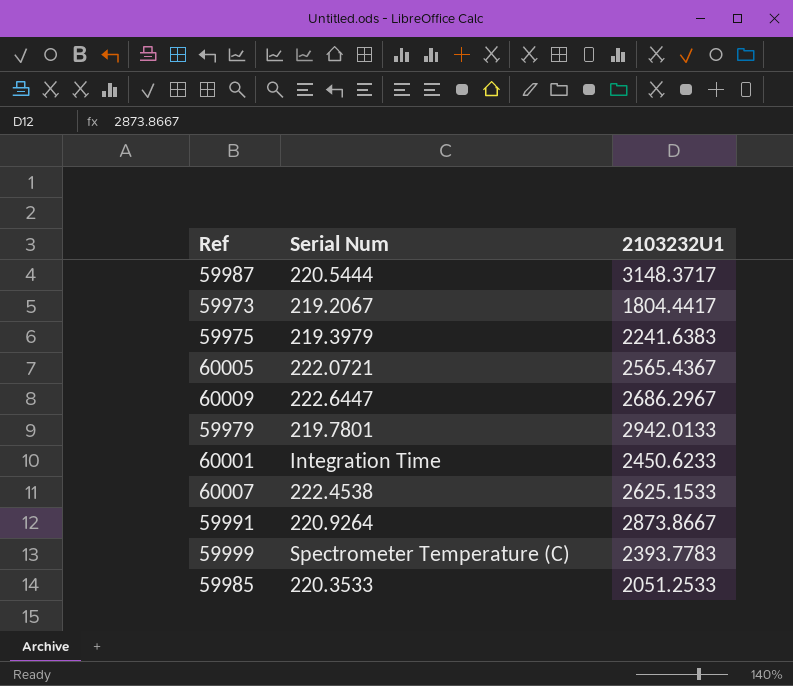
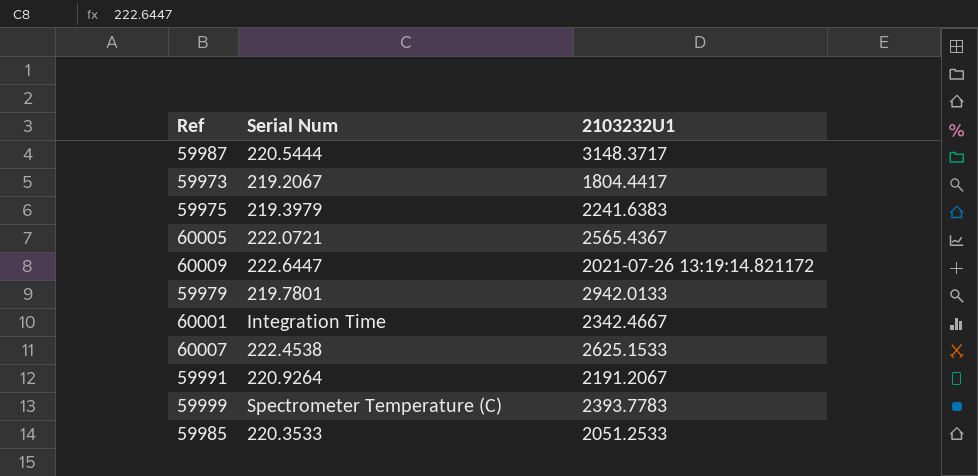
60009 | 2103232U1: 2686.2967 -> 2021-07-26 13:19:14.821172
60001 | 2103232U1: 2450.6233 -> 2342.4667
59991 | 2103232U1: 2873.8667 -> 2191.2067

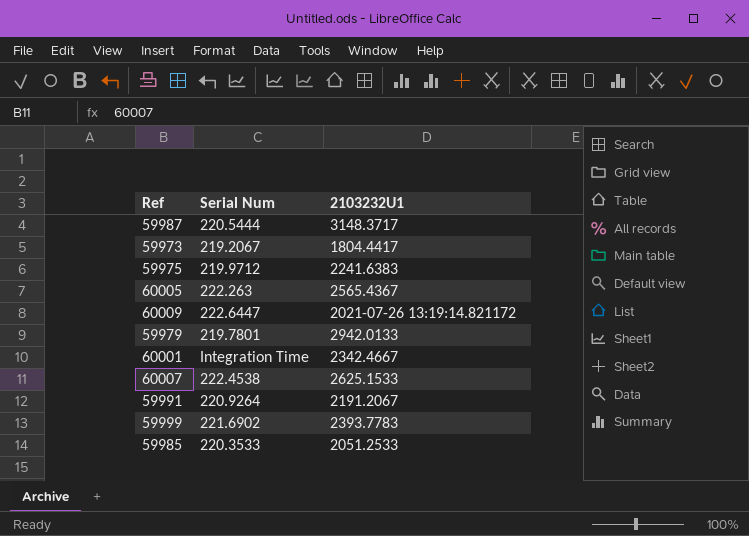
59975 | Serial Num: 219.3979 -> 219.9712
60005 | Serial Num: 222.0721 -> 222.263
59999 | Serial Num: Spectrometer Temperature (C) -> 221.6902

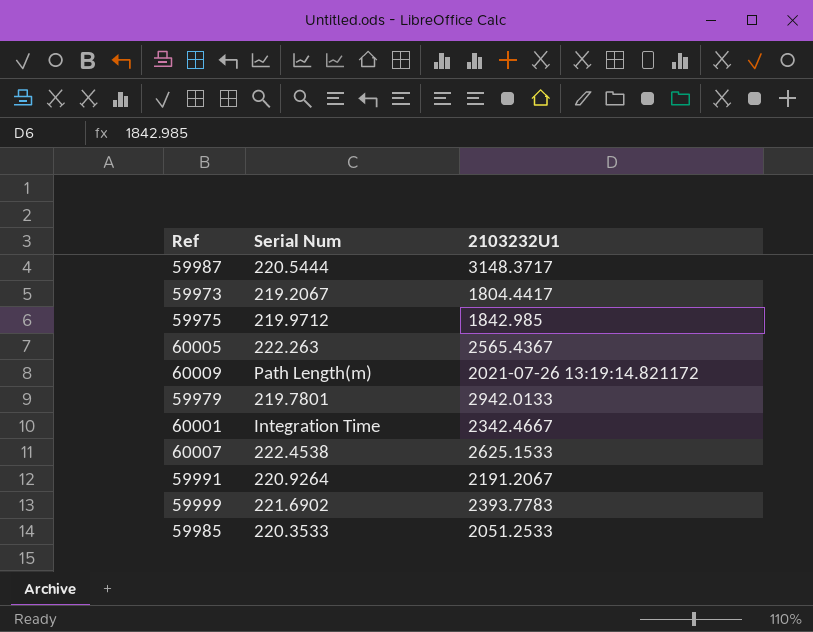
59975 | 2103232U1: 2241.6383 -> 1842.985
60009 | Serial Num: 222.6447 -> Path Length(m)

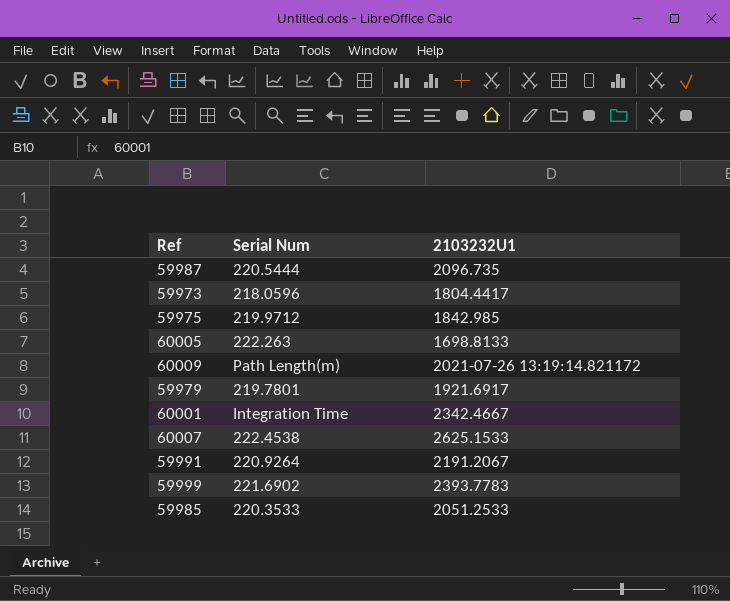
59987 | 2103232U1: 3148.3717 -> 2096.735
59973 | Serial Num: 219.2067 -> 218.0596
60005 | 2103232U1: 2565.4367 -> 1698.8133
59979 | 2103232U1: 2942.0133 -> 1921.6917

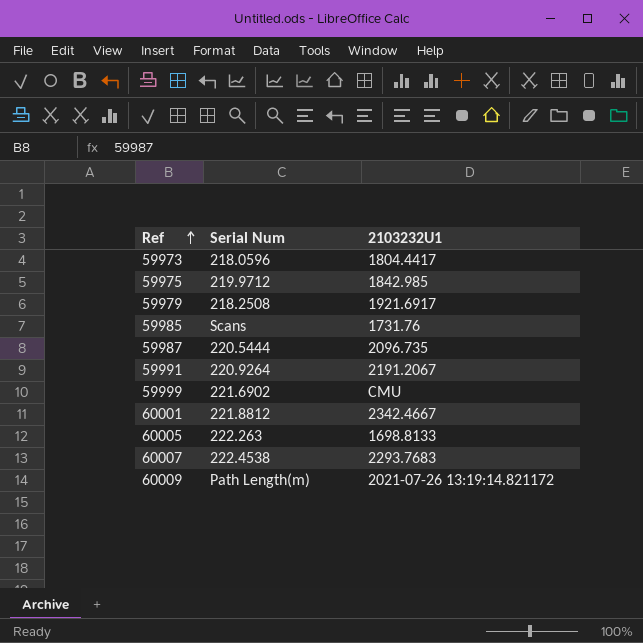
row order: none -> Ref ascending
59979 | Serial Num: 219.7801 -> 218.2508
59985 | Serial Num: 220.3533 -> Scans
59985 | 2103232U1: 2051.2533 -> 1731.76
59999 | 2103232U1: 2393.7783 -> CMU
60001 | Serial Num: Integration Time -> 221.8812
60007 | 2103232U1: 2625.1533 -> 2293.7683

